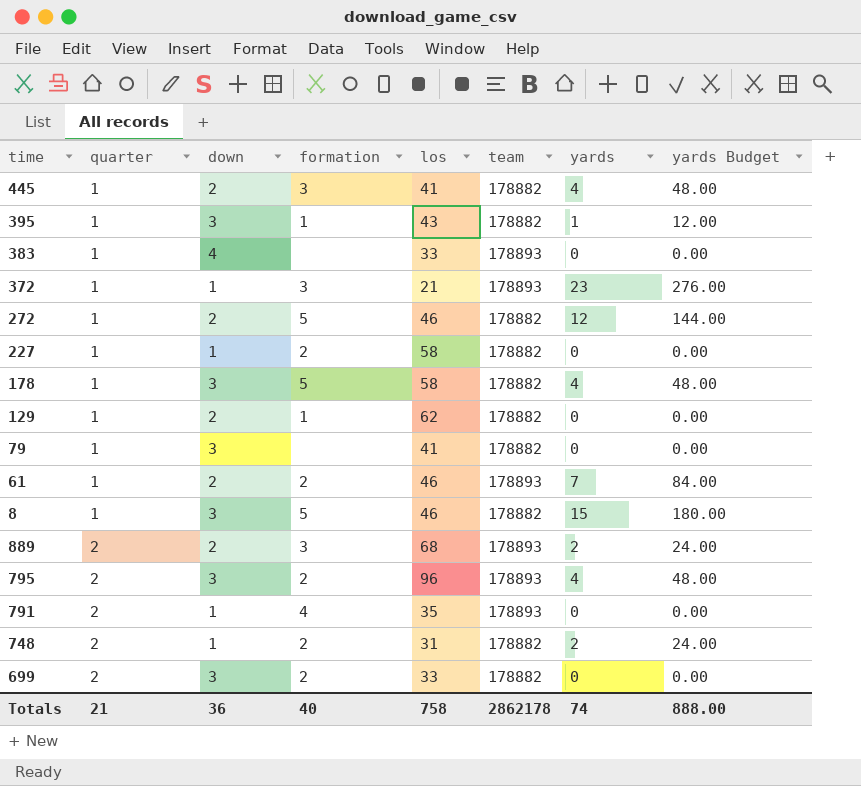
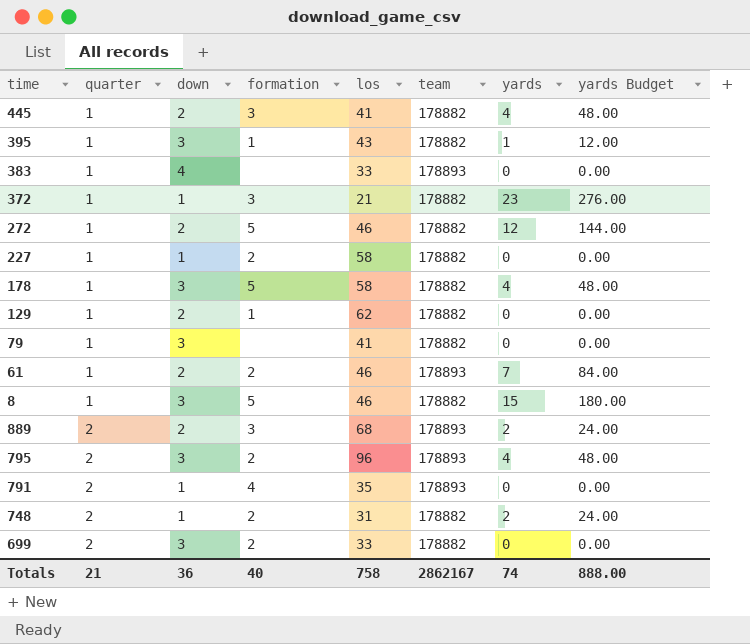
372 | team: 178893 -> 178882
Totals | team: 2862178 -> 2862167

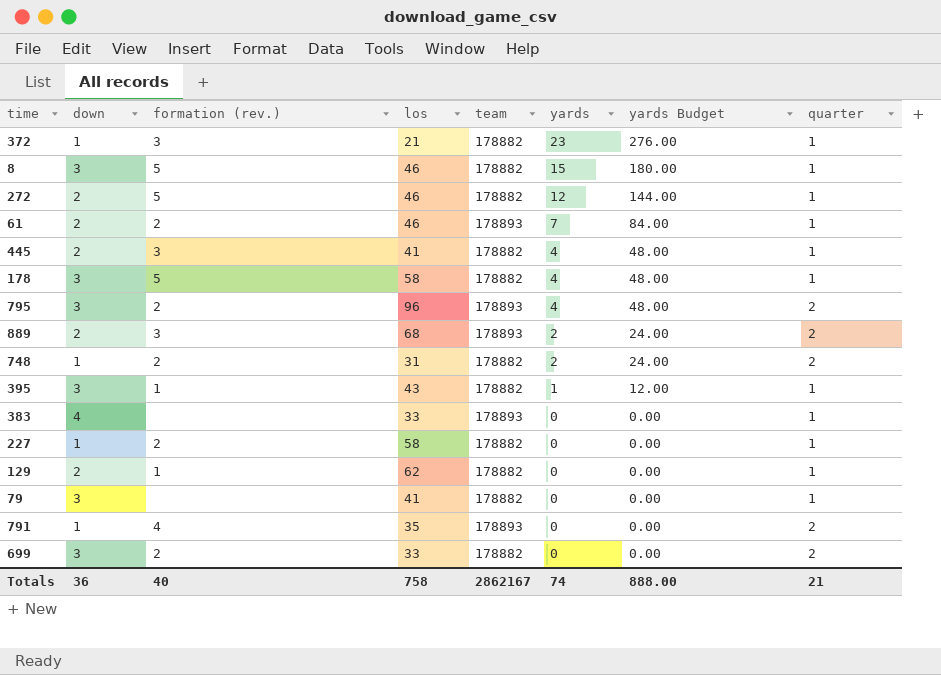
row order: quarter ascending -> yards descending
column name: formation -> formation (rev.)
column quarter | position: 2 -> 8

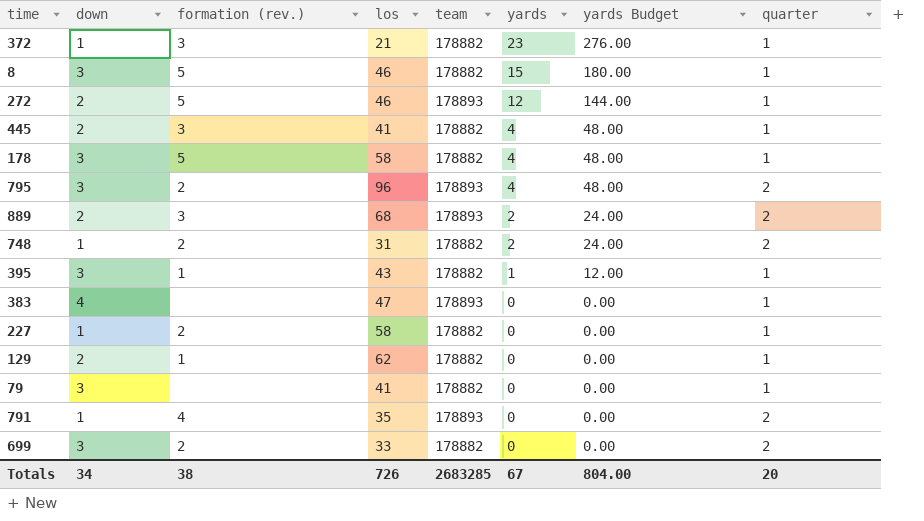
row 61: 2 | 2 | 46 | 178893 | 7 | 84.00 | 1 -> none
272 | team: 178882 -> 178893
383 | los: 33 -> 47
Totals | down: 36 -> 34
Totals | formation (rev.): 40 -> 38
Totals | los: 758 -> 726
Totals | team: 2862167 -> 2683285
Totals | yards: 74 -> 67
Totals | yards Budget: 888.00 -> 804.00
Totals | quarter: 21 -> 20

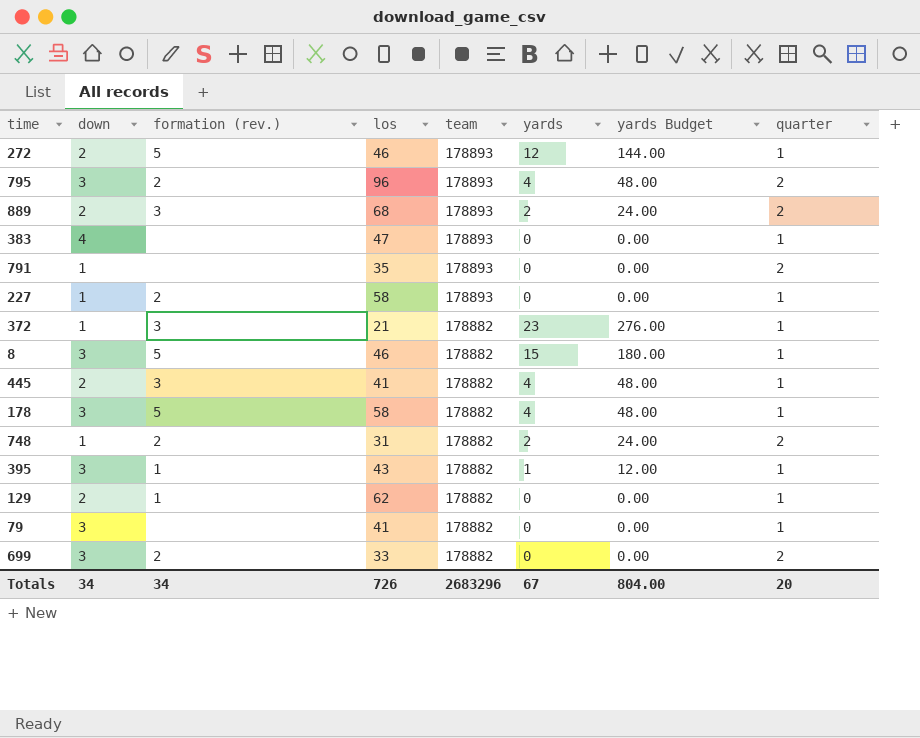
row order: yards descending -> team descending
791 | formation (rev.): 4 -> none
227 | team: 178882 -> 178893
Totals | formation (rev.): 38 -> 34
Totals | team: 2683285 -> 2683296

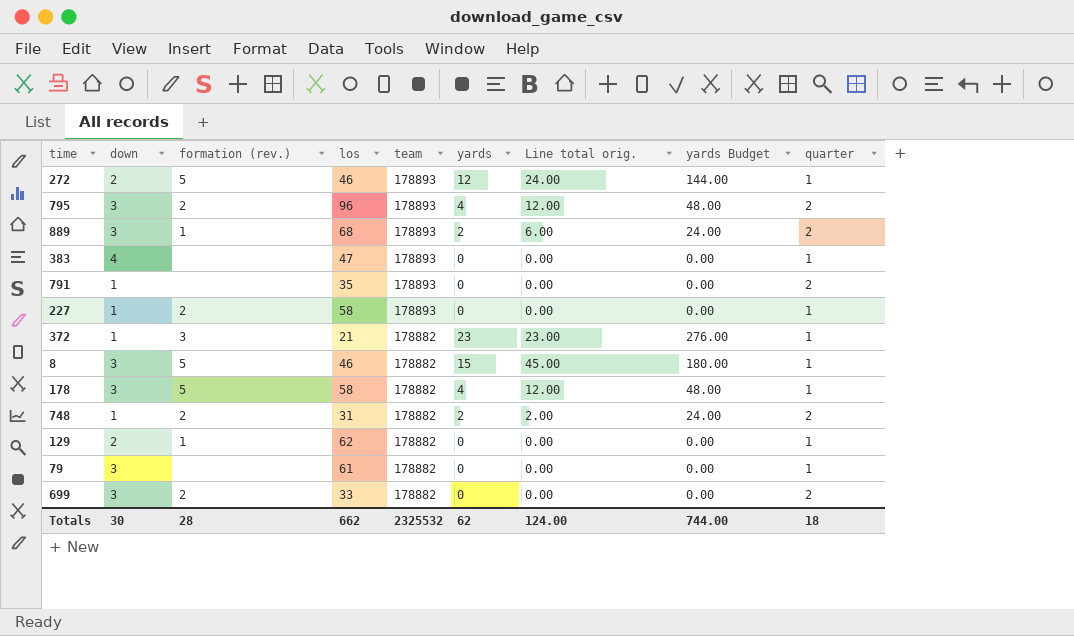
column Line total orig. | formula: none -> [down] * [yards]
row 445: 2 | 3 | 41 | 178882 | 4 | 48.00 | 1 -> none
row 395: 3 | 1 | 43 | 178882 | 1 | 12.00 | 1 -> none
889 | down: 2 -> 3
889 | formation (rev.): 3 -> 1
79 | los: 41 -> 61
Totals | down: 34 -> 30
Totals | formation (rev.): 34 -> 28
Totals | los: 726 -> 662
Totals | team: 2683296 -> 2325532
Totals | yards: 67 -> 62
Totals | yards Budget: 804.00 -> 744.00
Totals | quarter: 20 -> 18

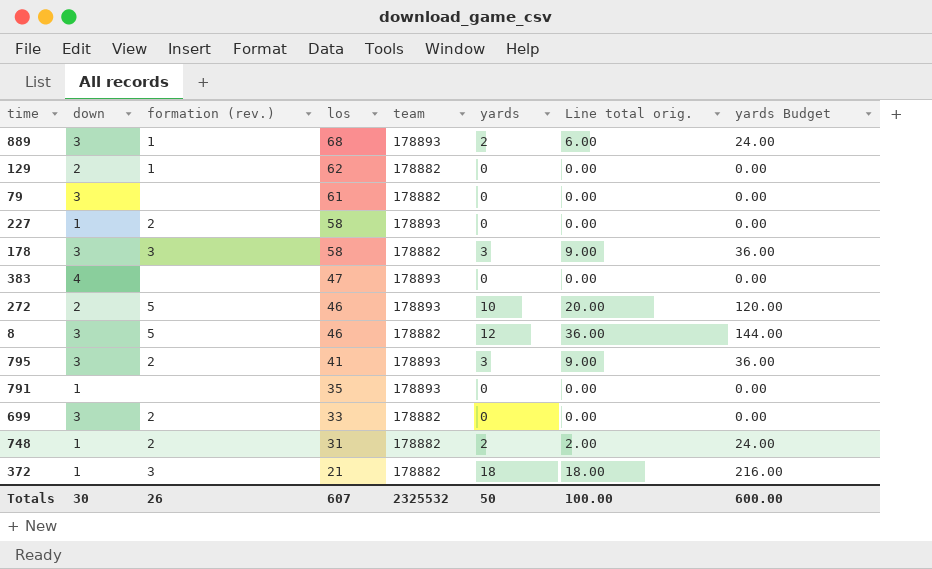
row order: team descending -> los descending
column quarter | position: 9 -> none
178 | formation (rev.): 5 -> 3
178 | yards: 4 -> 3
178 | Line total orig.: 12.00 -> 9.00
178 | yards Budget: 48.00 -> 36.00
272 | yards: 12 -> 10
272 | Line total orig.: 24.00 -> 20.00
272 | yards Budget: 144.00 -> 120.00
8 | yards: 15 -> 12
8 | Line total orig.: 45.00 -> 36.00
8 | yards Budget: 180.00 -> 144.00
795 | los: 96 -> 41
795 | yards: 4 -> 3
795 | Line total orig.: 12.00 -> 9.00
795 | yards Budget: 48.00 -> 36.00
372 | yards: 23 -> 18
372 | Line total orig.: 23.00 -> 18.00
372 | yards Budget: 276.00 -> 216.00
Totals | formation (rev.): 28 -> 26
Totals | los: 662 -> 607
Totals | yards: 62 -> 50
Totals | Line total orig.: 124.00 -> 100.00
Totals | yards Budget: 744.00 -> 600.00

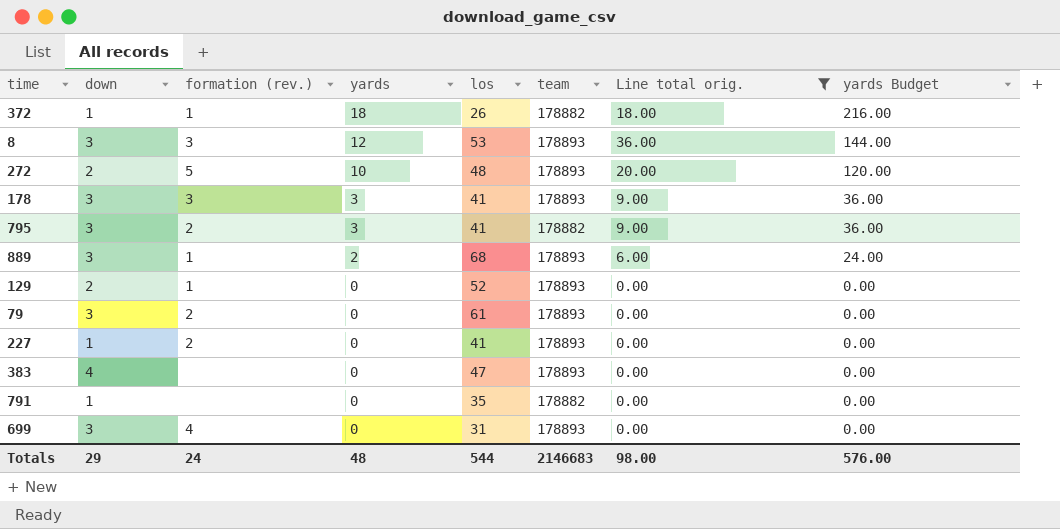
filter: none -> Line total orig. != 2.00
row order: los descending -> yards descending
column yards | position: 6 -> 4
372 | formation (rev.): 3 -> 1
372 | los: 21 -> 26
8 | formation (rev.): 5 -> 3
8 | los: 46 -> 53
8 | team: 178882 -> 178893
272 | los: 46 -> 48
178 | los: 58 -> 41
178 | team: 178882 -> 178893
795 | team: 178893 -> 178882
129 | los: 62 -> 52
129 | team: 178882 -> 178893
79 | formation (rev.): none -> 2
79 | team: 178882 -> 178893
227 | los: 58 -> 41
791 | team: 178893 -> 178882
699 | formation (rev.): 2 -> 4
699 | los: 33 -> 31
699 | team: 178882 -> 178893
Totals | down: 30 -> 29
Totals | formation (rev.): 26 -> 24
Totals | yards: 50 -> 48
Totals | los: 607 -> 544
Totals | team: 2325532 -> 2146683
Totals | Line total orig.: 100.00 -> 98.00
Totals | yards Budget: 600.00 -> 576.00

